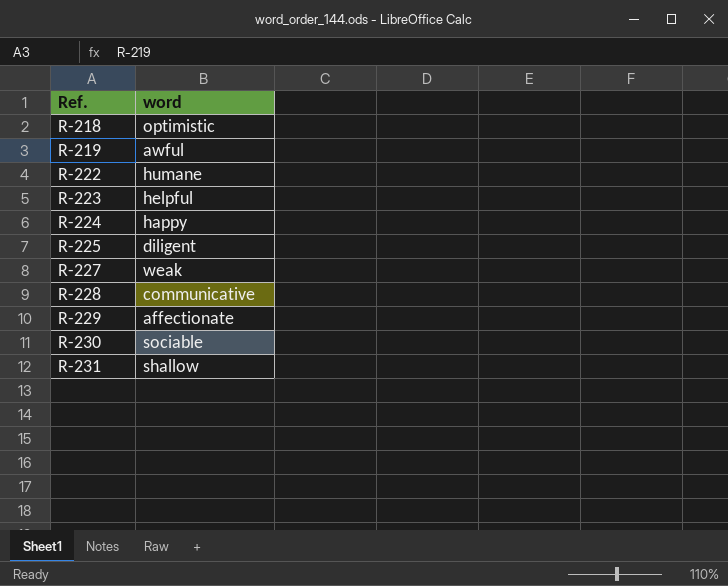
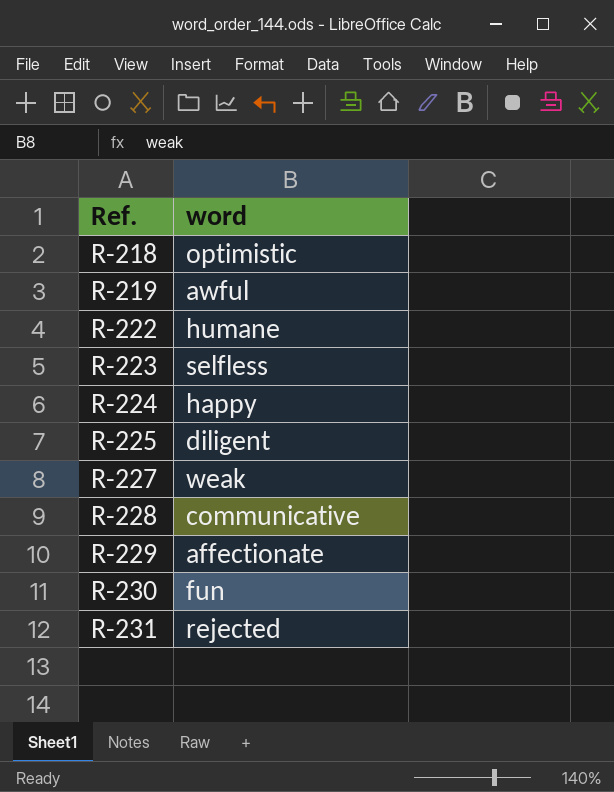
R-223 | word: helpful -> selfless
R-230 | word: sociable -> fun
R-231 | word: shallow -> rejected

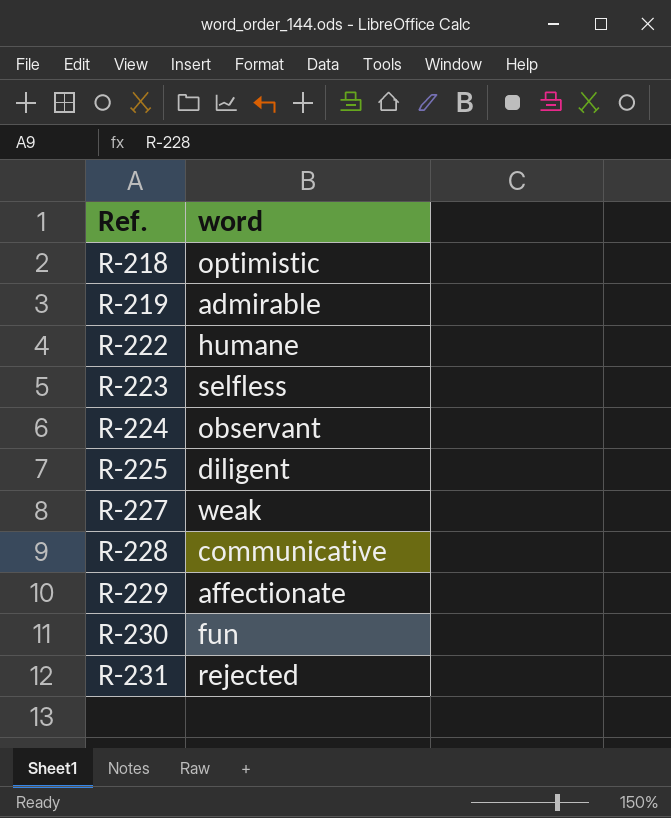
R-219 | word: awful -> admirable
R-224 | word: happy -> observant

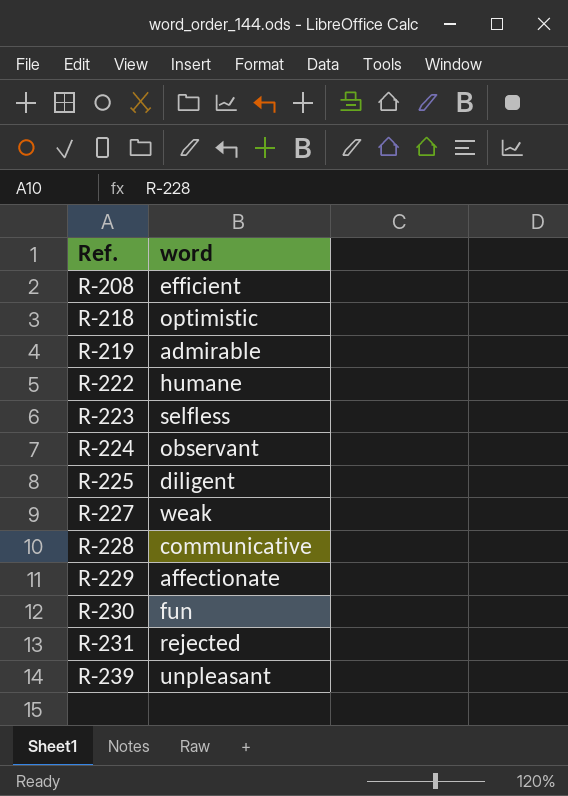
row R-208: none -> efficient
row R-239: none -> unpleasant

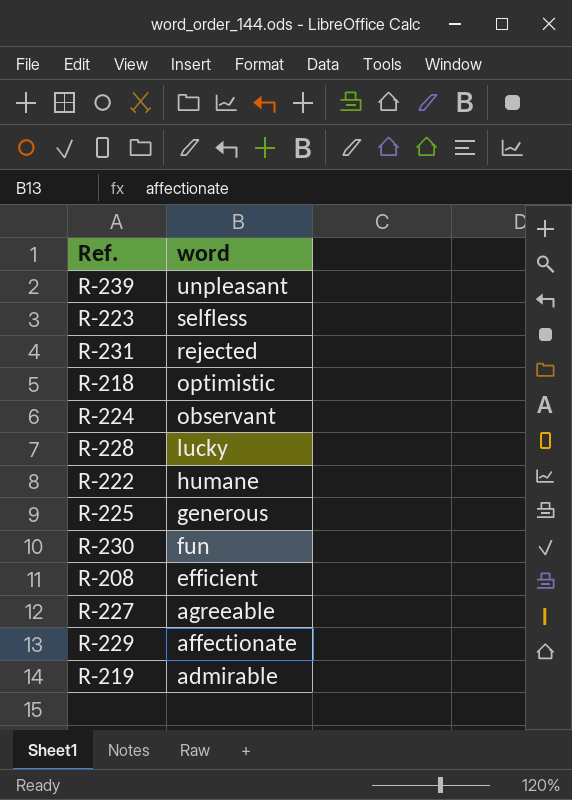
row order: Ref. ascending -> word descending
R-228 | word: communicative -> lucky
R-225 | word: diligent -> generous
R-227 | word: weak -> agreeable

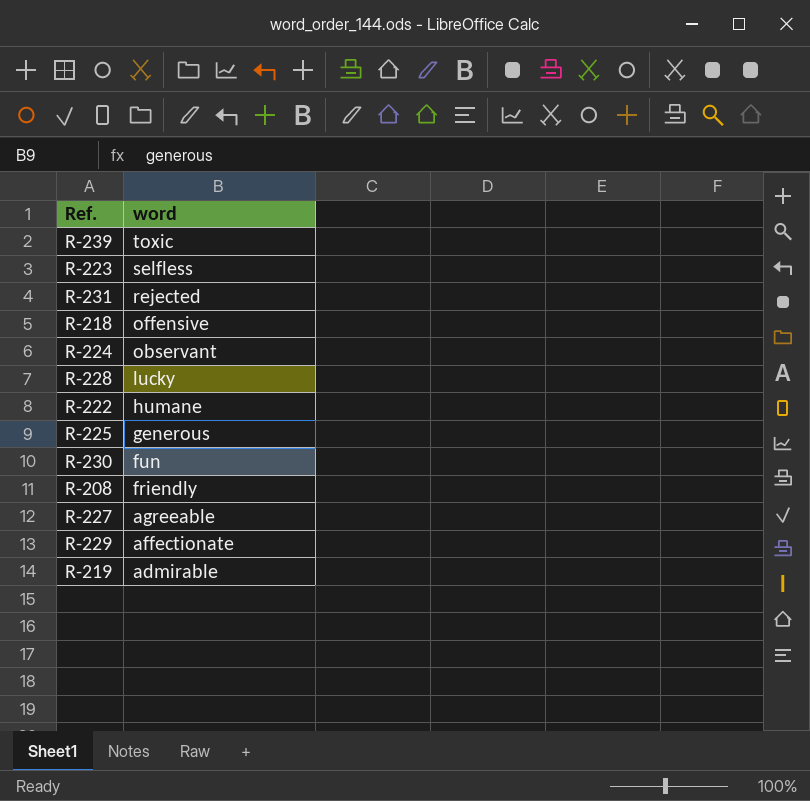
R-239 | word: unpleasant -> toxic
R-218 | word: optimistic -> offensive
R-208 | word: efficient -> friendly

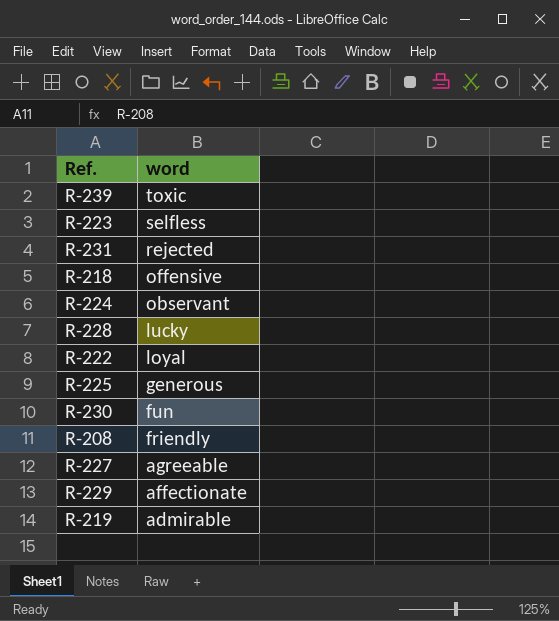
R-222 | word: humane -> loyal

